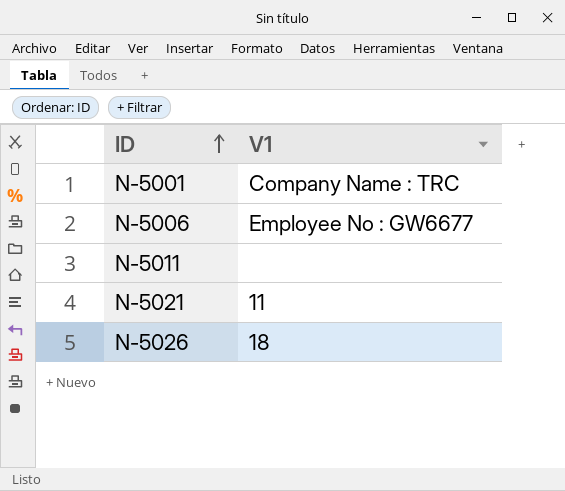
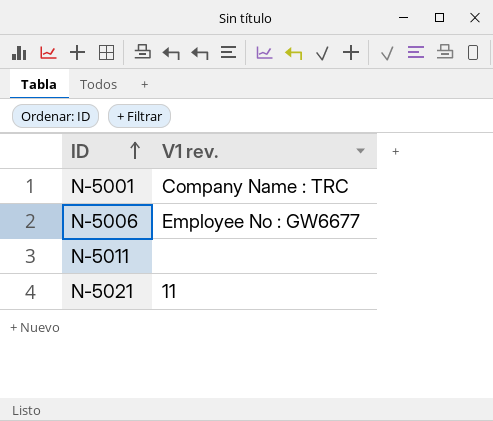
column name: V1 -> V1 rev.
row N-5026: 18 -> none

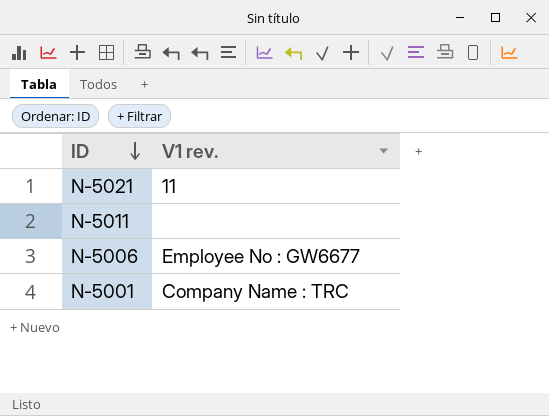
row order: ID ascending -> ID descending

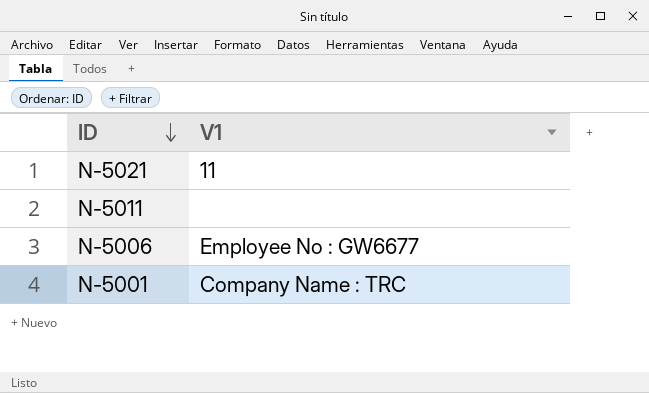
column name: V1 rev. -> V1

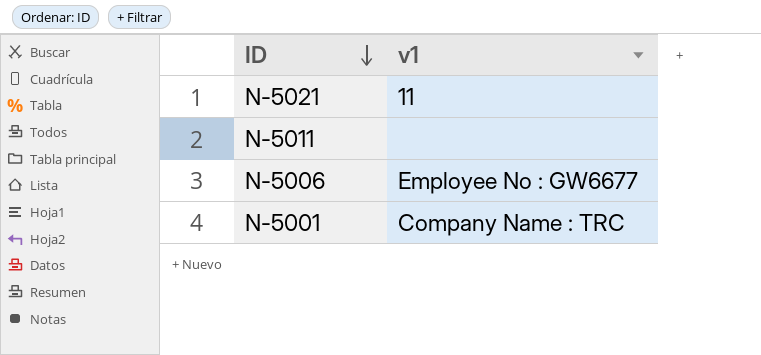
column name: V1 -> v1

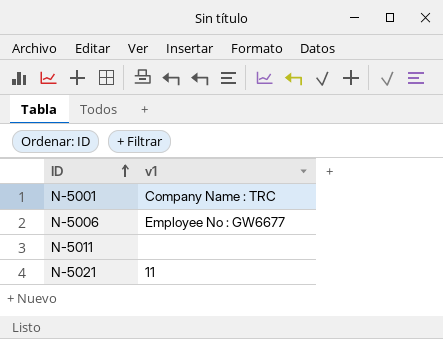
row order: ID descending -> ID ascending

